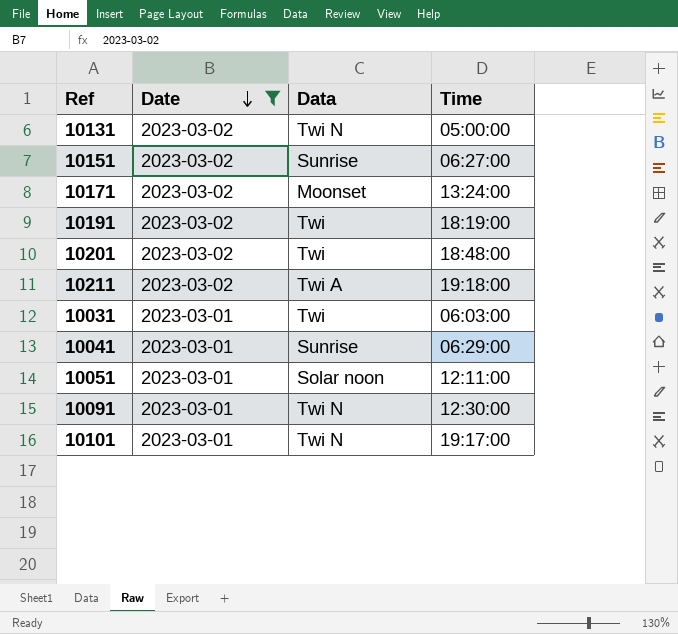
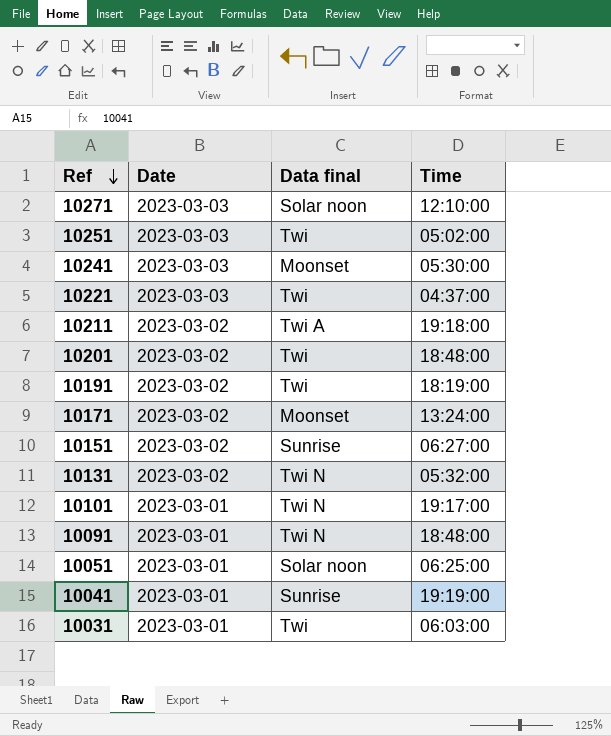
filter: Date != 2023-03-03 -> none
row order: Date descending -> Ref descending
column name: Data -> Data final
10131 | Time: 05:00:00 -> 05:32:00
10091 | Time: 12:30:00 -> 18:48:00
10051 | Time: 12:11:00 -> 06:25:00
10041 | Time: 06:29:00 -> 19:19:00

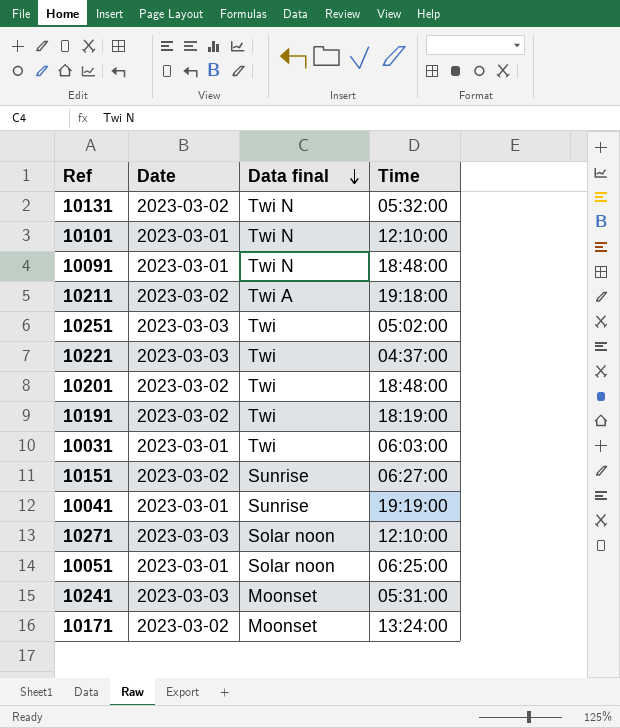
row order: Ref descending -> Data final descending
10101 | Time: 19:17:00 -> 12:10:00
10241 | Time: 05:30:00 -> 05:31:00

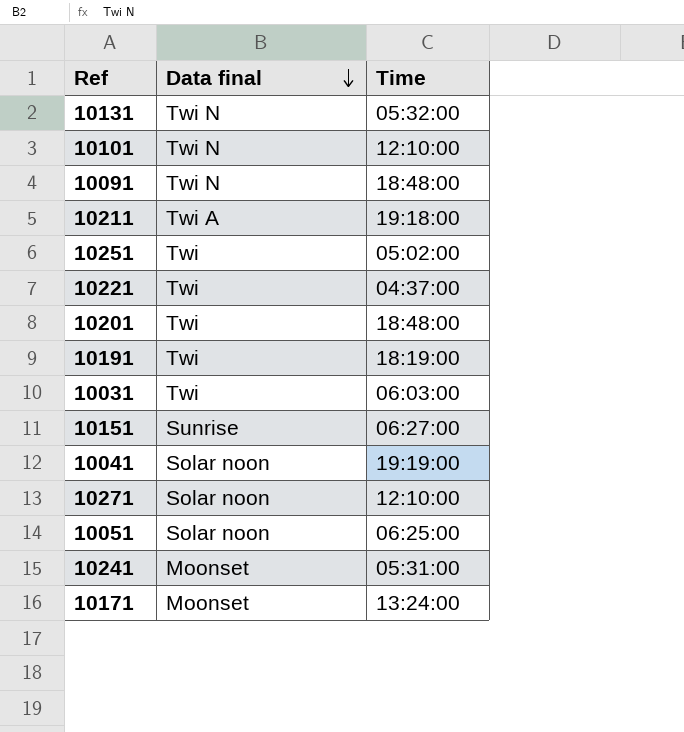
column Date | position: 2 -> none
10041 | Data final: Sunrise -> Solar noon

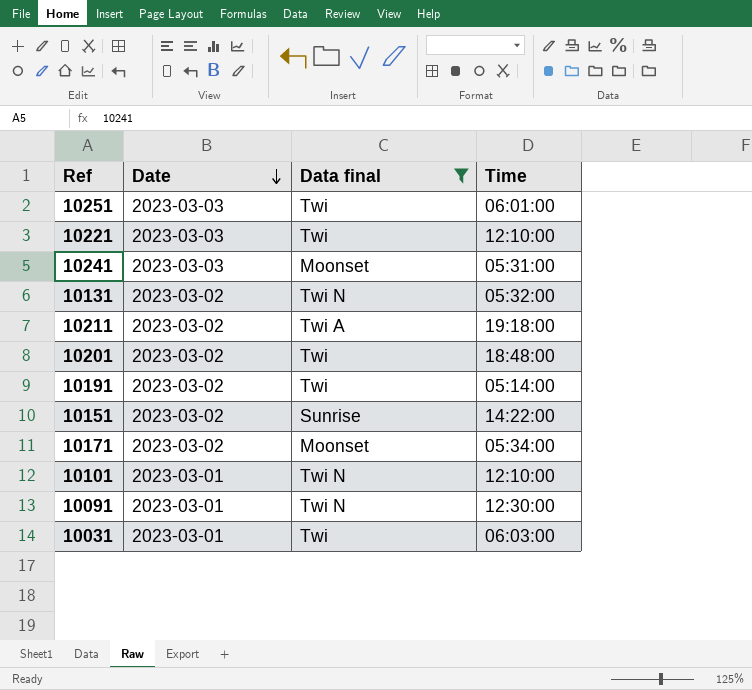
filter: none -> Data final != Solar noon
row order: Data final descending -> Date descending
column Date | position: none -> 2
10251 | Time: 05:02:00 -> 06:01:00
10221 | Time: 04:37:00 -> 12:10:00
10191 | Time: 18:19:00 -> 05:14:00
10151 | Time: 06:27:00 -> 14:22:00
10171 | Time: 13:24:00 -> 05:34:00
10091 | Time: 18:48:00 -> 12:30:00

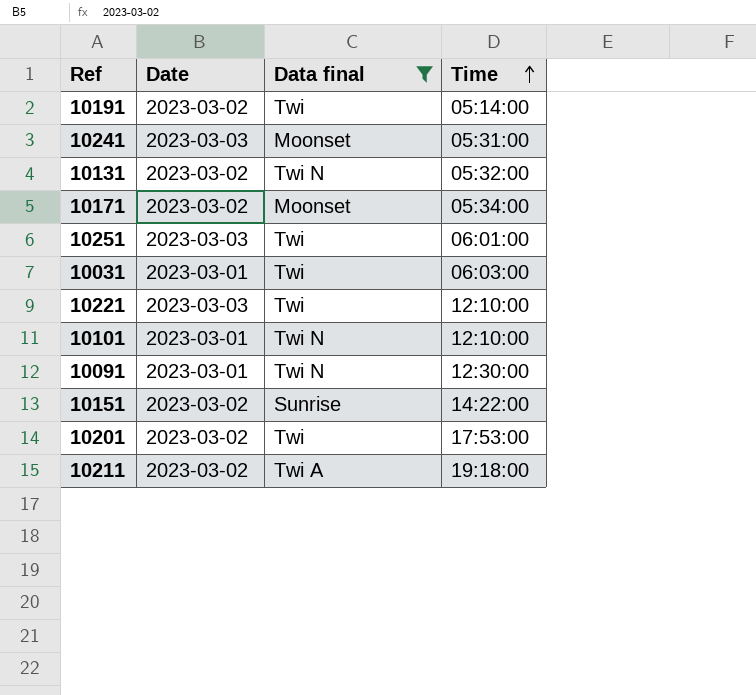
row order: Date descending -> Time ascending
10201 | Time: 18:48:00 -> 17:53:00

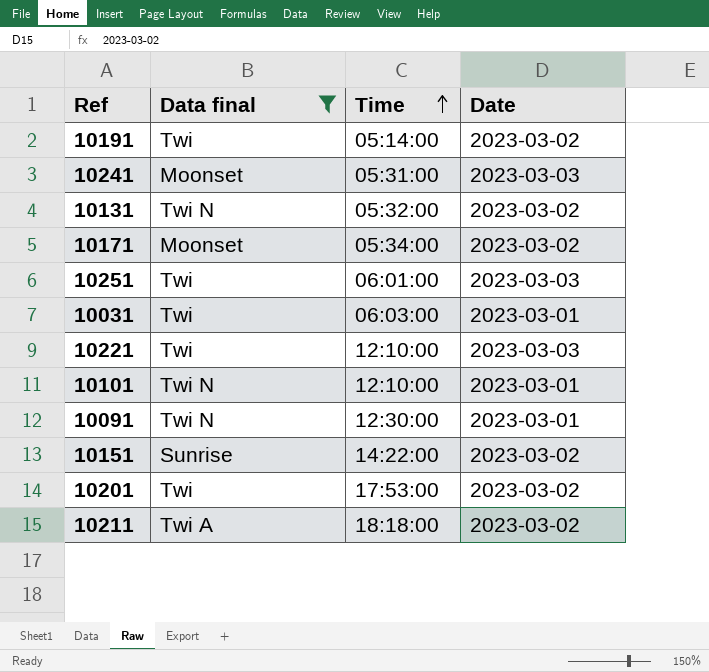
column Date | position: 2 -> 4
10211 | Time: 19:18:00 -> 18:18:00

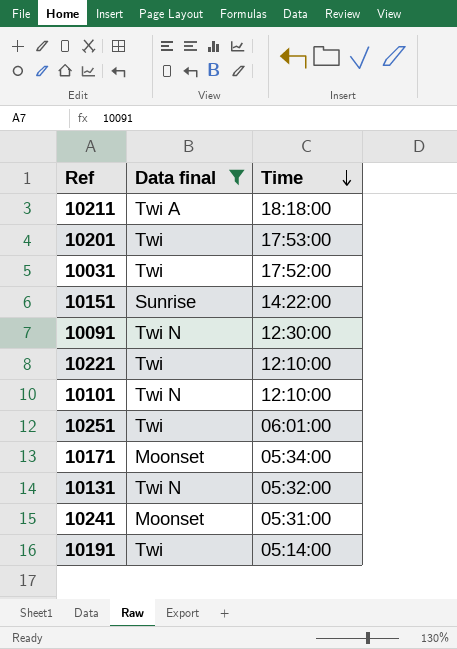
row order: Time ascending -> Time descending
column Date | position: 4 -> none
10031 | Time: 06:03:00 -> 17:52:00

